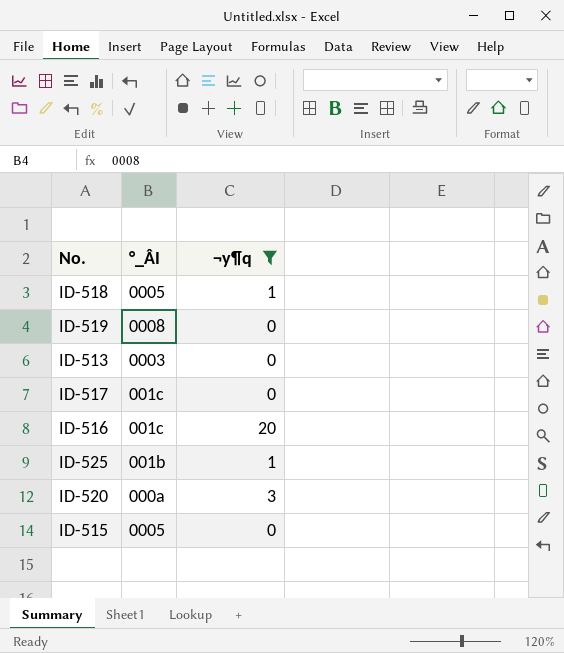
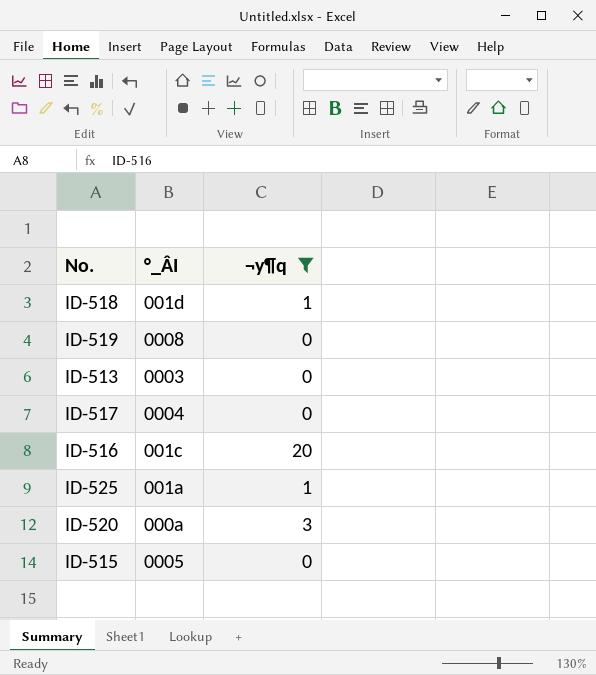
ID-518 | °_ÂI: 0005 -> 001d
ID-517 | °_ÂI: 001c -> 0004
ID-525 | °_ÂI: 001b -> 001a

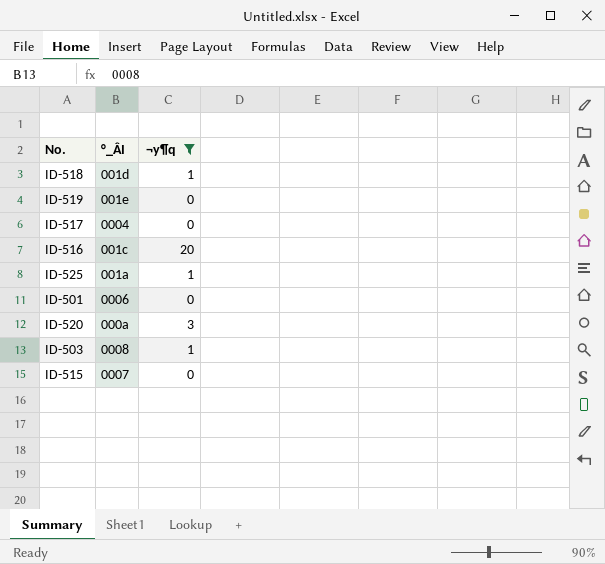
row ID-513: 0003 | 0 -> none
ID-519 | °_ÂI: 0008 -> 001e
row ID-501: none -> 0006 | 0
row ID-503: none -> 0008 | 1
ID-515 | °_ÂI: 0005 -> 0007

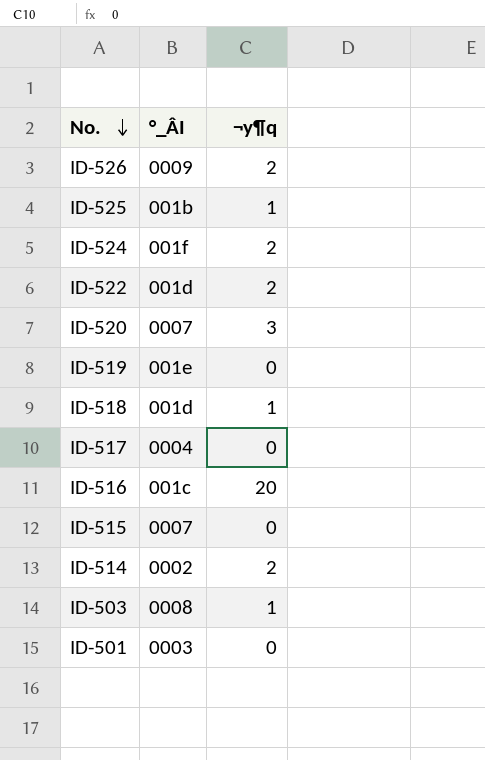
filter: ¬y¶q != 2 -> none
row order: none -> No. descending
ID-525 | °_ÂI: 001a -> 001b
ID-520 | °_ÂI: 000a -> 0007
ID-501 | °_ÂI: 0006 -> 0003

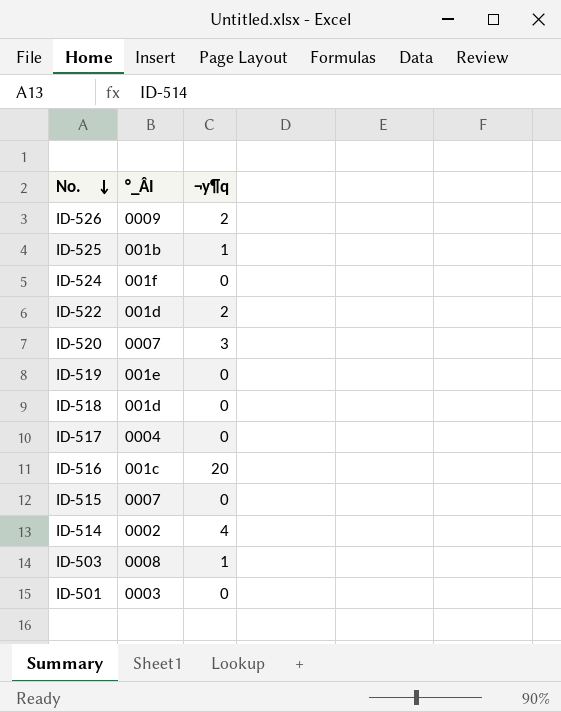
ID-524 | ¬y¶q: 2 -> 0
ID-518 | ¬y¶q: 1 -> 0
ID-514 | ¬y¶q: 2 -> 4

